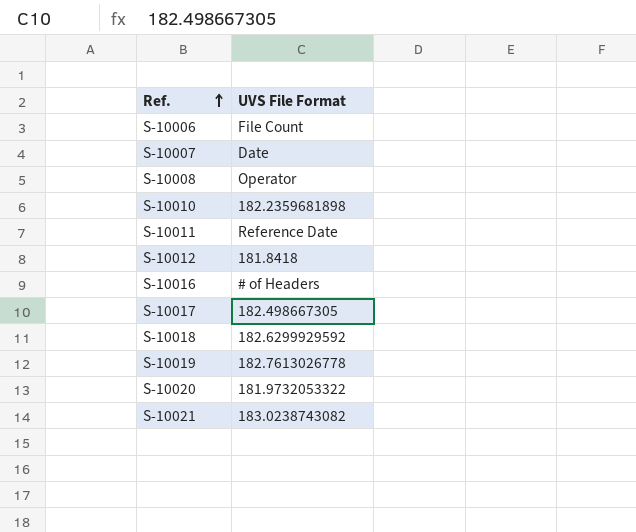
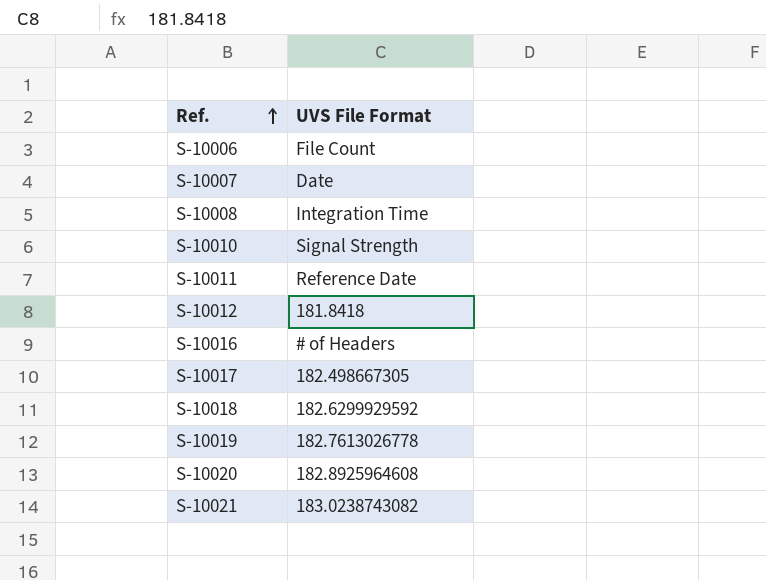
S-10008 | UVS File Format: Operator -> Integration Time
S-10010 | UVS File Format: 182.2359681898 -> Signal Strength
S-10020 | UVS File Format: 181.9732053322 -> 182.8925964608

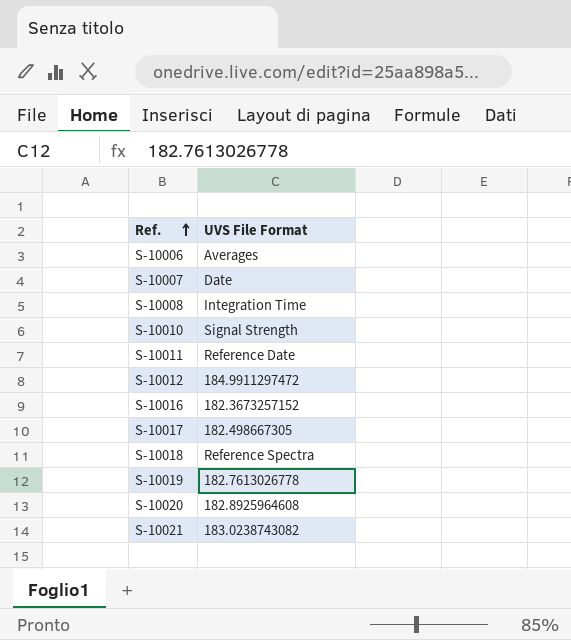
S-10006 | UVS File Format: File Count -> Averages
S-10012 | UVS File Format: 181.8418 -> 184.9911297472
S-10016 | UVS File Format: # of Headers -> 182.3673257152
S-10018 | UVS File Format: 182.6299929592 -> Reference Spectra

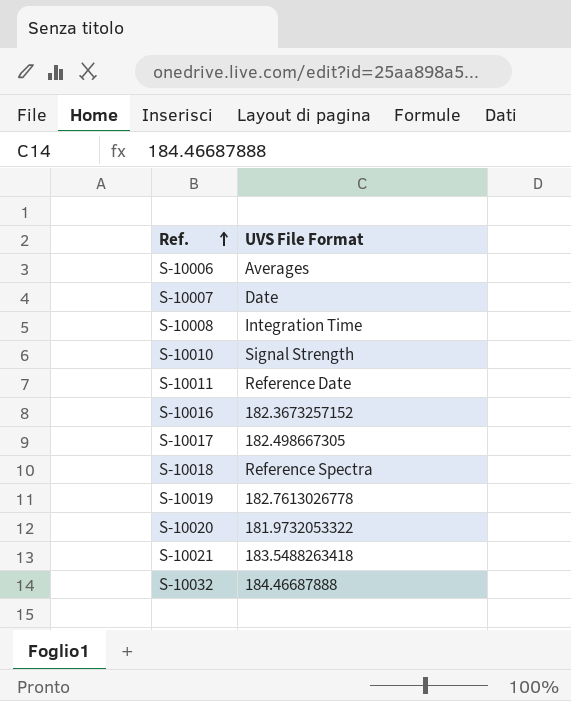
row S-10012: 184.9911297472 -> none
S-10020 | UVS File Format: 182.8925964608 -> 181.9732053322
S-10021 | UVS File Format: 183.0238743082 -> 183.5488263418
row S-10032: none -> 184.46687888

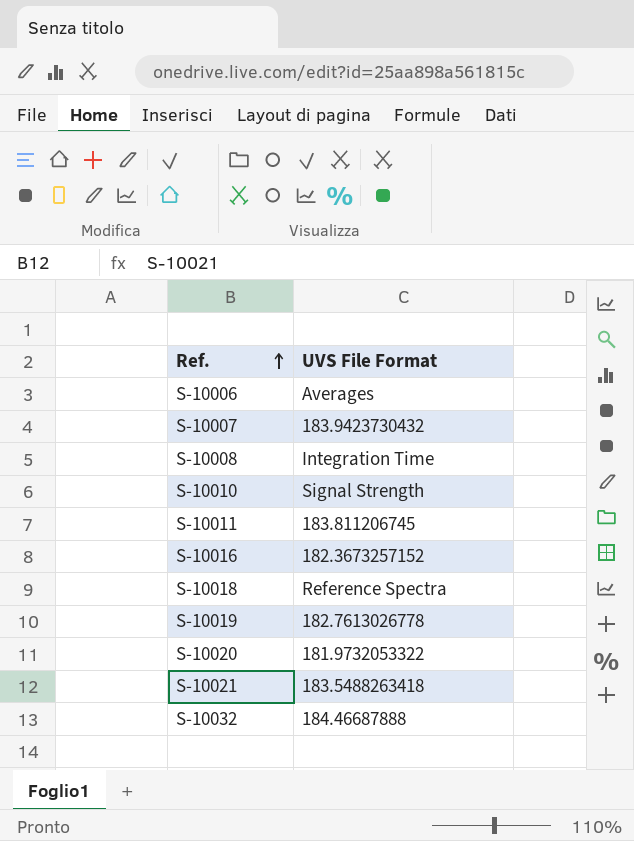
row S-10017: 182.498667305 -> none
S-10007 | UVS File Format: Date -> 183.9423730432
S-10011 | UVS File Format: Reference Date -> 183.811206745

